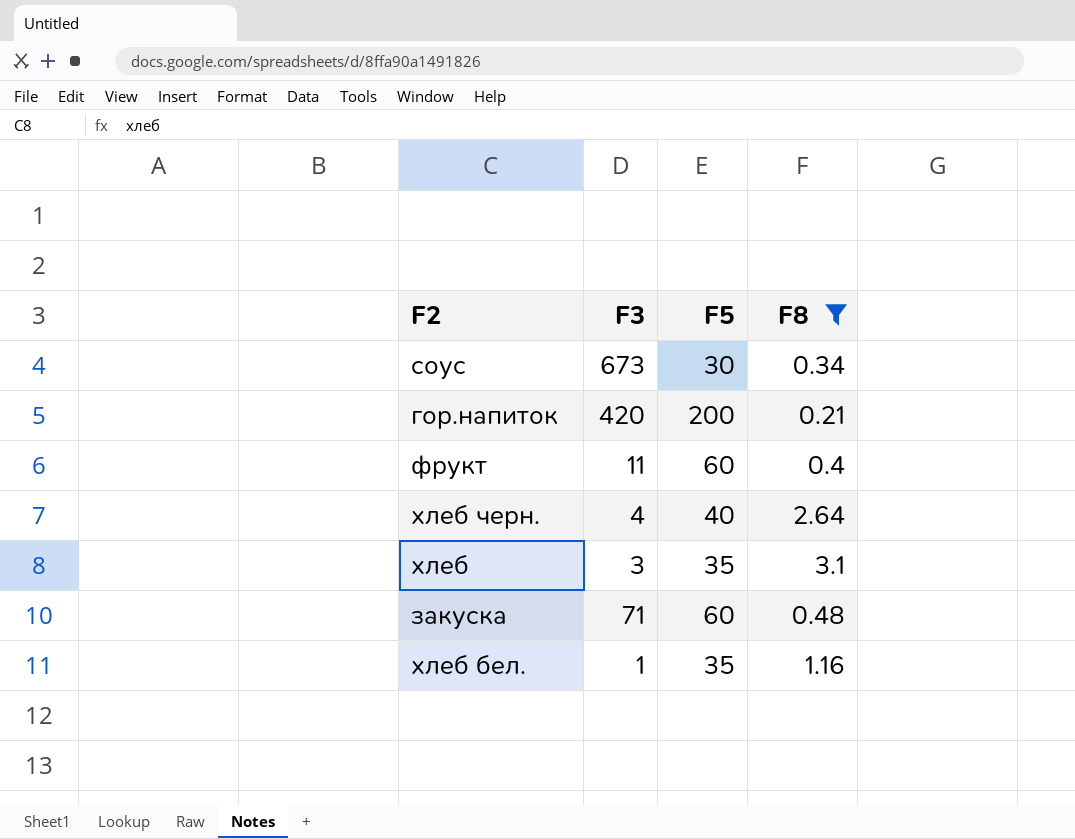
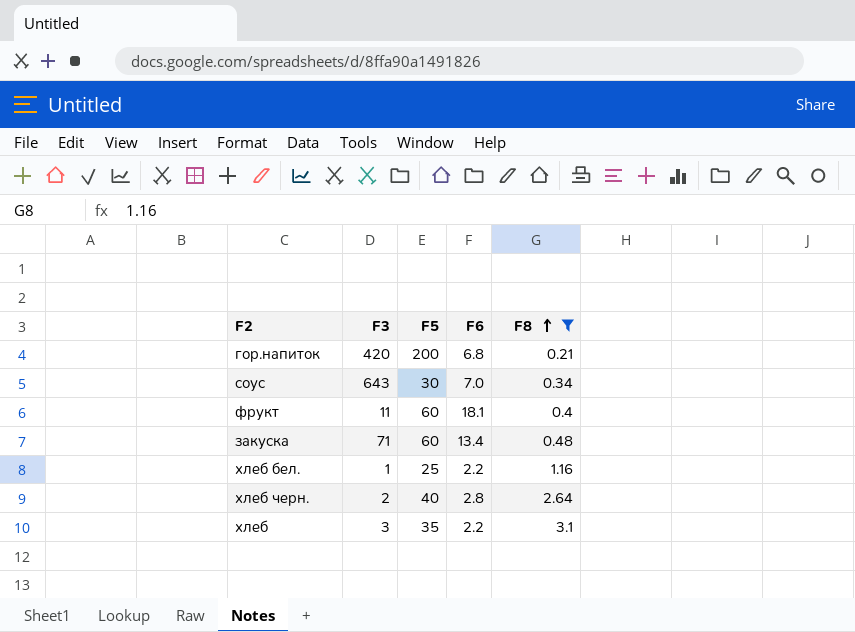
row order: none -> F8 ascending
column F6 | position: none -> 4
соус | F3: 673 -> 643
хлеб бел. | F5: 35 -> 25
хлеб черн. | F3: 4 -> 2

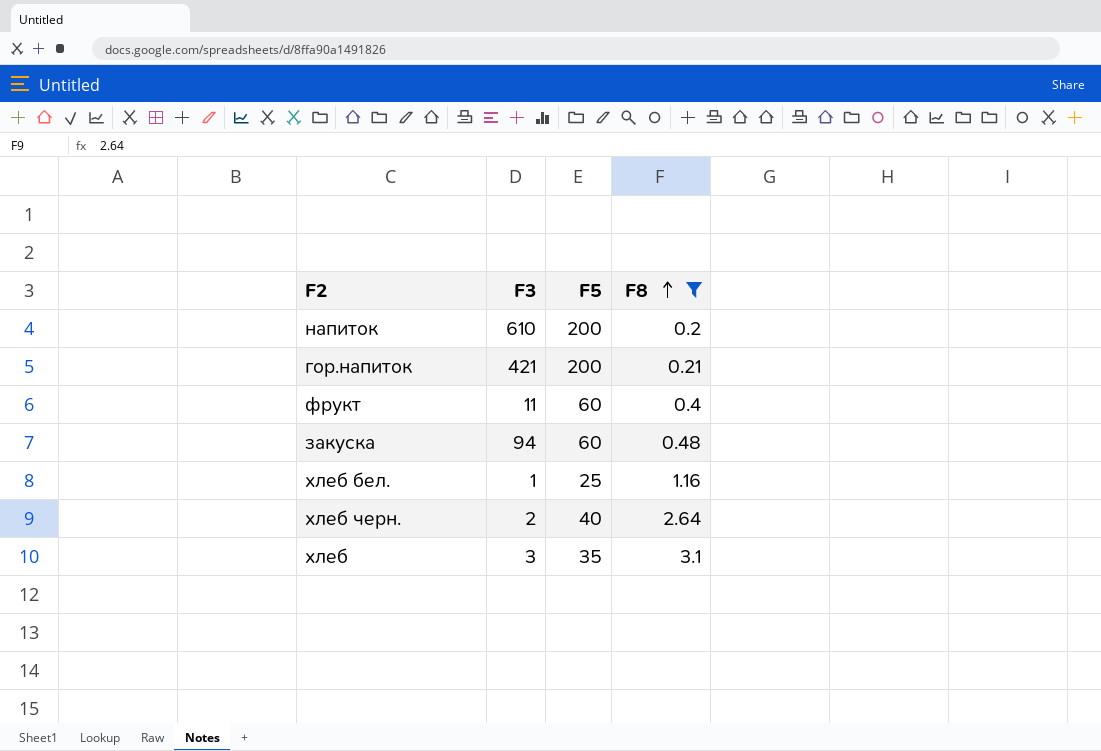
column F6 | position: 4 -> none
row соус: 643 | 30 | 7.0 | 0.34 -> none
row напиток: none -> 610 | 200 | 0.2
гор.напиток | F3: 420 -> 421
закуска | F3: 71 -> 94

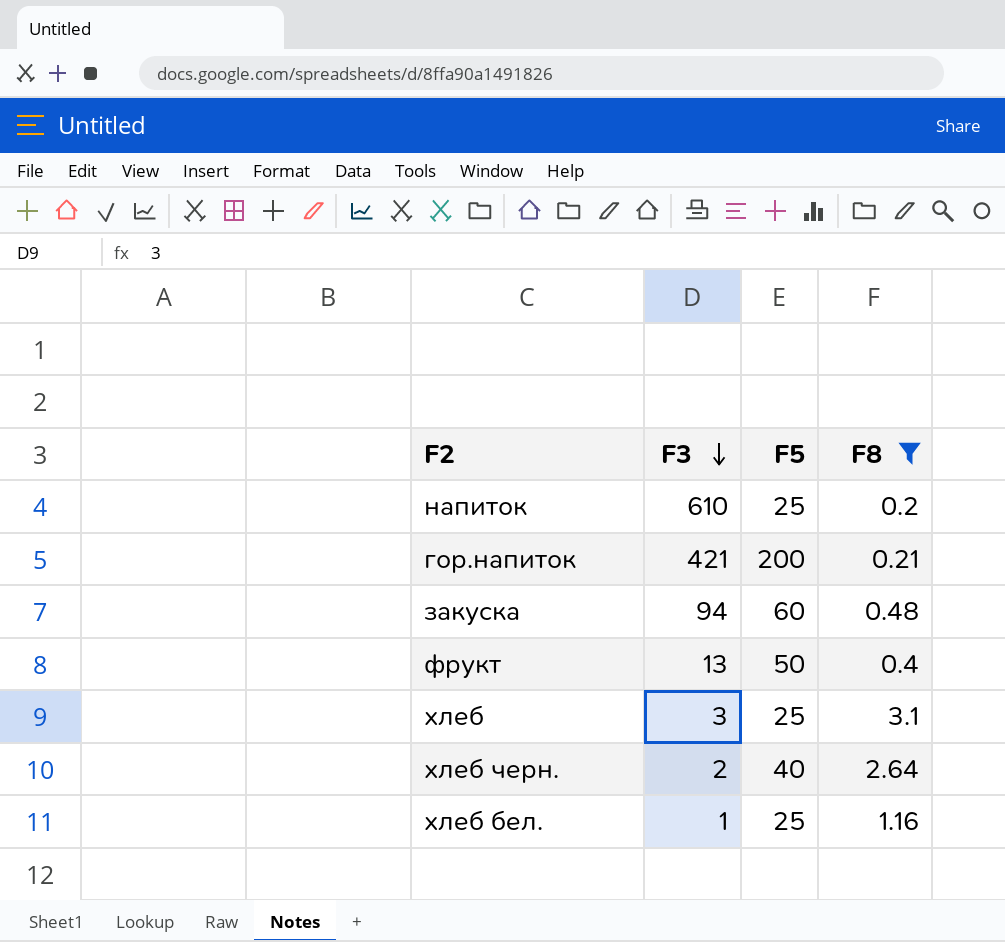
row order: F8 ascending -> F3 descending
напиток | F5: 200 -> 25
фрукт | F3: 11 -> 13
фрукт | F5: 60 -> 50
хлеб | F5: 35 -> 25

